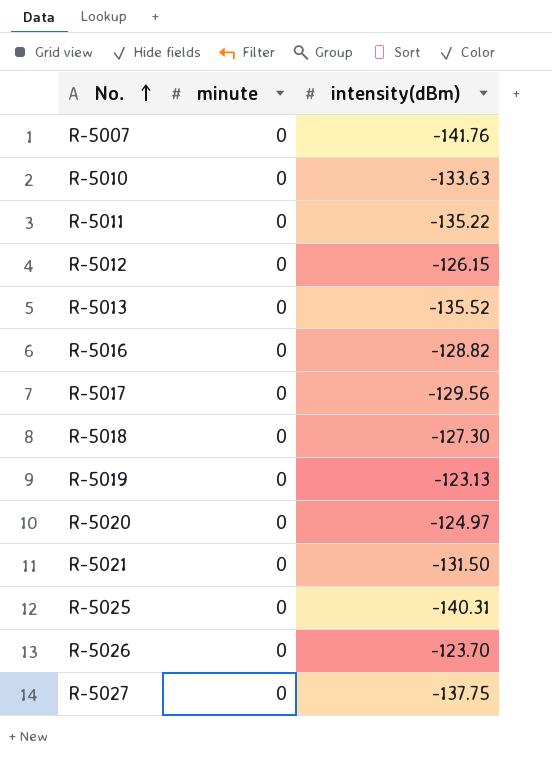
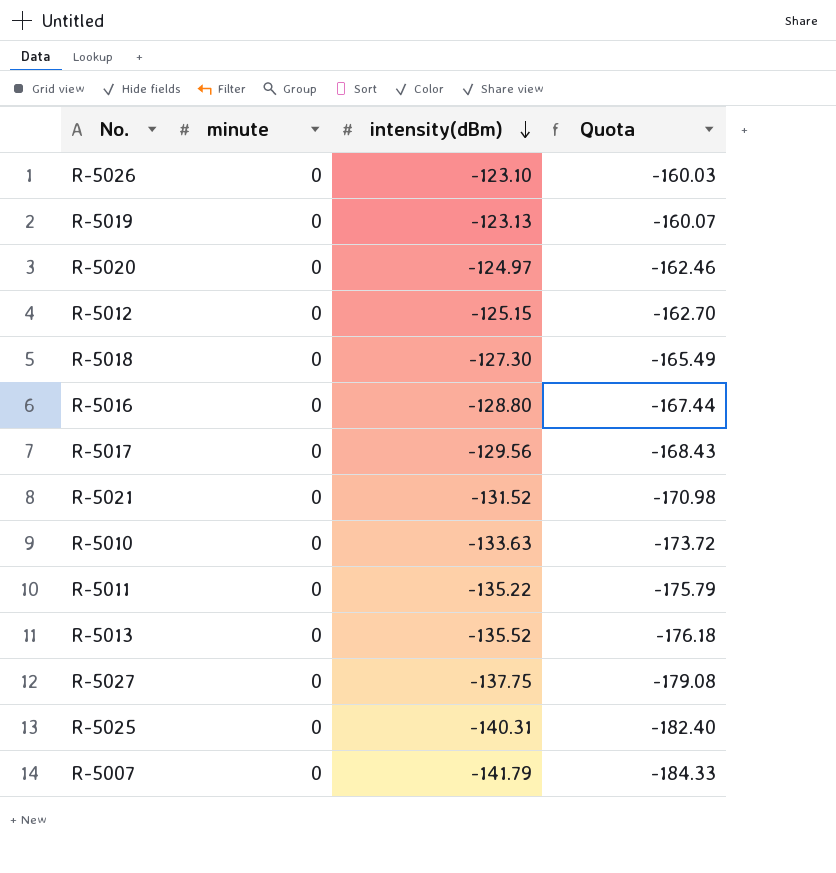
row order: No. ascending -> intensity(dBm) descending
column Quota | formula: none -> [intensity(dBm)] * 1.3
R-5026 | intensity(dBm): -123.70 -> -123.10
R-5012 | intensity(dBm): -126.15 -> -125.15
R-5016 | intensity(dBm): -128.82 -> -128.80
R-5021 | intensity(dBm): -131.50 -> -131.52
R-5007 | intensity(dBm): -141.76 -> -141.79

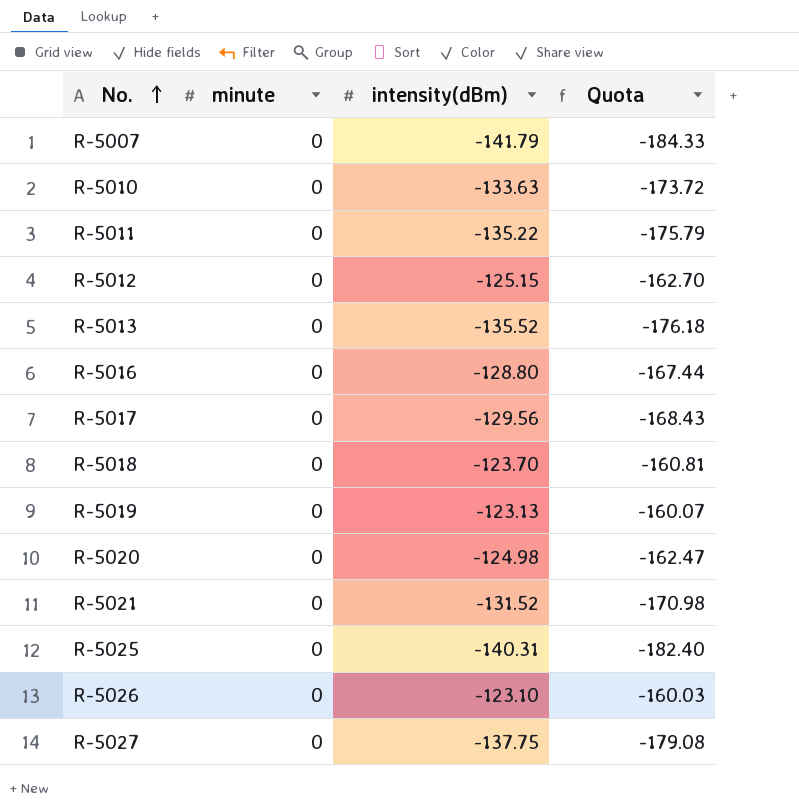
row order: intensity(dBm) descending -> No. ascending
R-5018 | intensity(dBm): -127.30 -> -123.70
R-5018 | Quota: -165.49 -> -160.81
R-5020 | intensity(dBm): -124.97 -> -124.98
R-5020 | Quota: -162.46 -> -162.47

